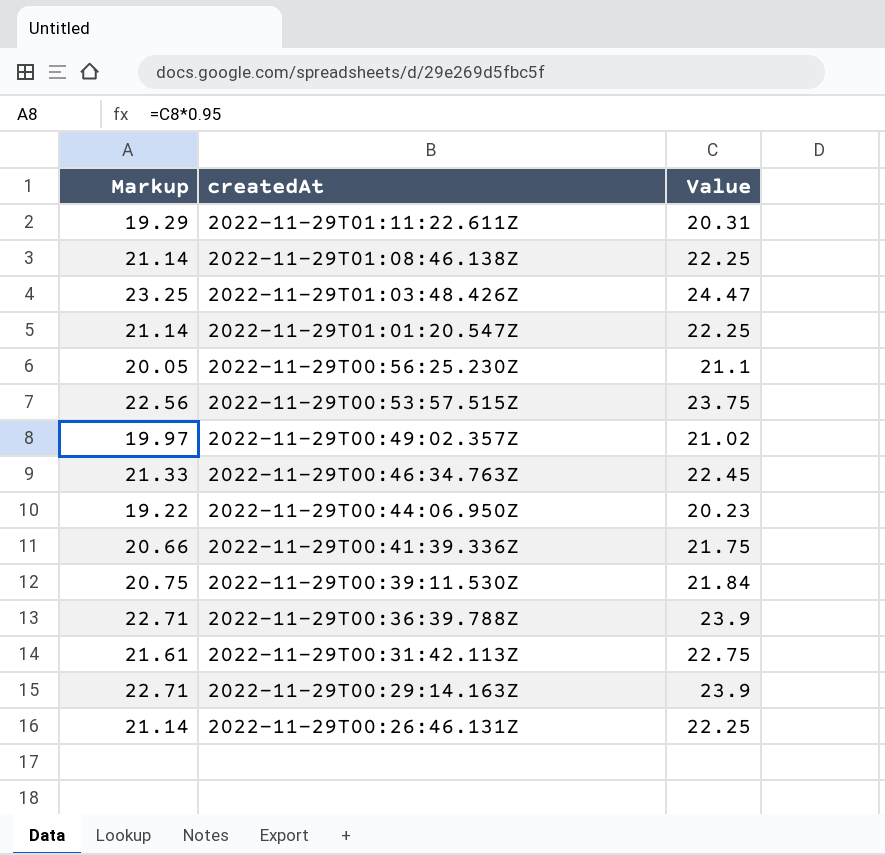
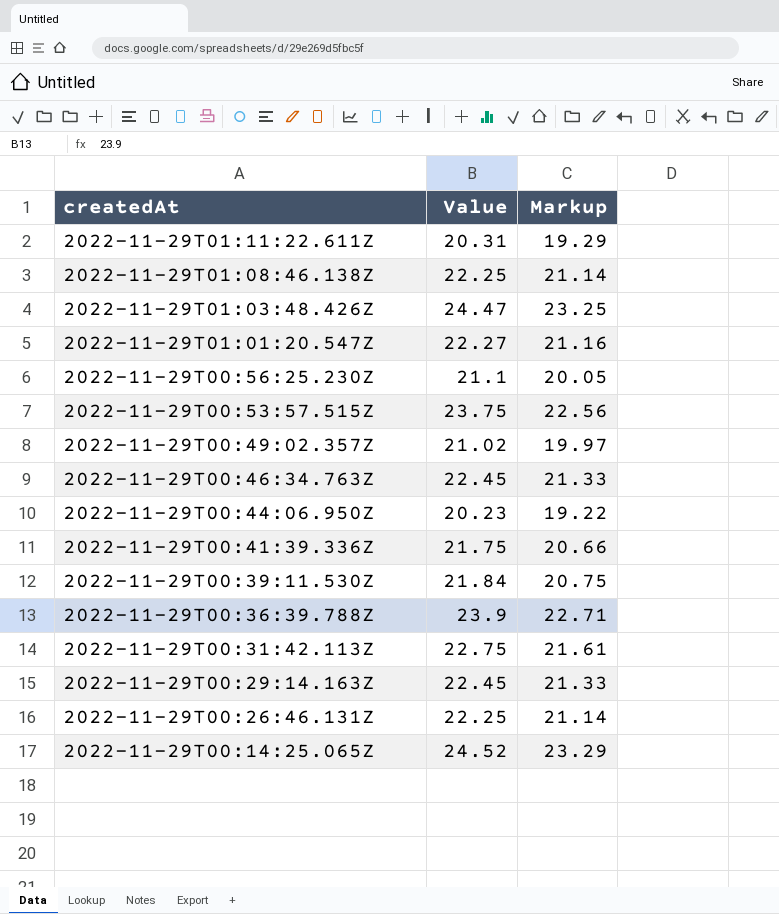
column Markup | position: 1 -> 3
2022-11-29T01:01:20.547Z | Value: 22.25 -> 22.27
2022-11-29T01:01:20.547Z | Markup: 21.14 -> 21.16
2022-11-29T00:29:14.163Z | Value: 23.9 -> 22.45
2022-11-29T00:29:14.163Z | Markup: 22.71 -> 21.33
row 2022-11-29T00:14:25.065Z: none -> 24.52 | 23.29

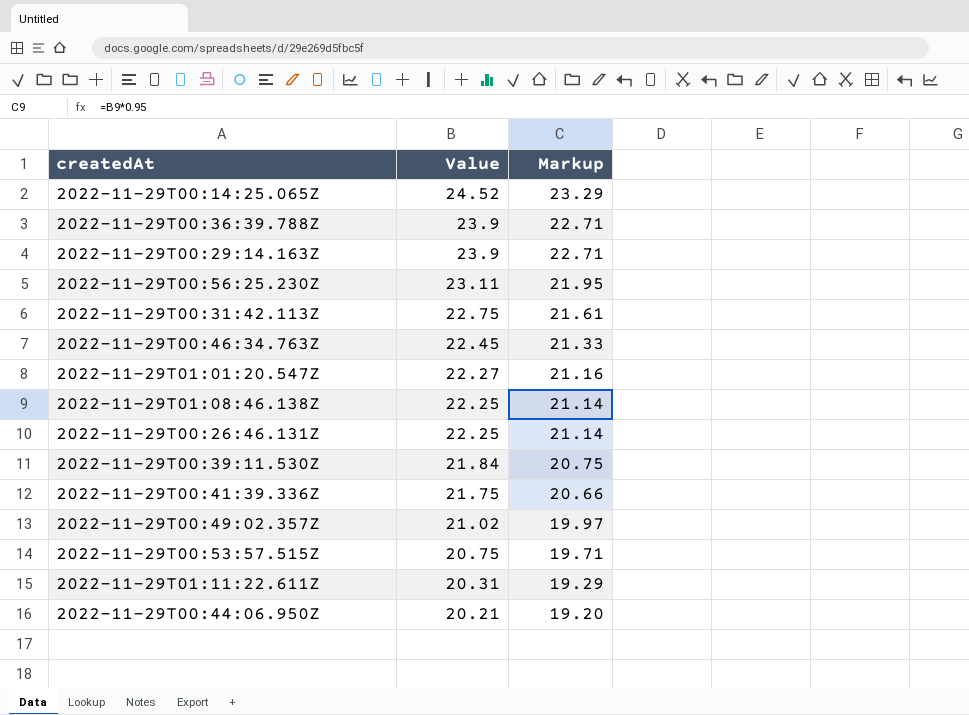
row order: createdAt descending -> Value descending
row 2022-11-29T01:03:48.426Z: 24.47 | 23.25 -> none
2022-11-29T00:29:14.163Z | Value: 22.45 -> 23.9
2022-11-29T00:29:14.163Z | Markup: 21.33 -> 22.71
2022-11-29T00:56:25.230Z | Value: 21.1 -> 23.11
2022-11-29T00:56:25.230Z | Markup: 20.05 -> 21.95
2022-11-29T00:53:57.515Z | Value: 23.75 -> 20.75
2022-11-29T00:53:57.515Z | Markup: 22.56 -> 19.71
2022-11-29T00:44:06.950Z | Value: 20.23 -> 20.21
2022-11-29T00:44:06.950Z | Markup: 19.22 -> 19.20

